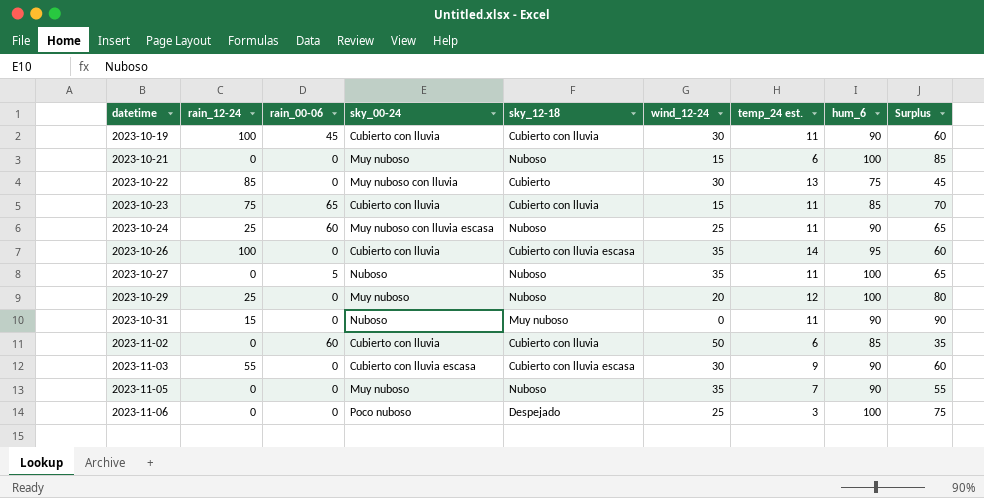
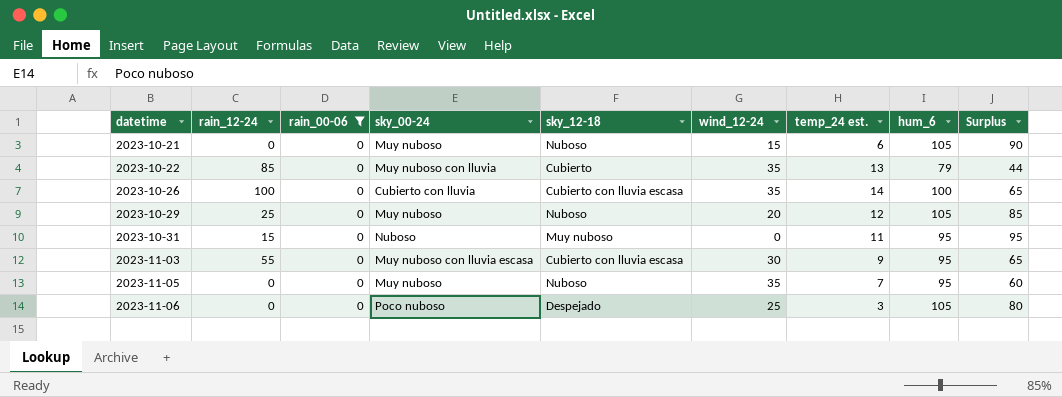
filter: none -> rain_00-06 = 0
2023-10-21 | hum_6: 100 -> 105
2023-10-21 | Surplus: 85 -> 90
2023-10-22 | wind_12-24: 30 -> 35
2023-10-22 | hum_6: 75 -> 79
2023-10-22 | Surplus: 45 -> 44
2023-10-26 | hum_6: 95 -> 100
2023-10-26 | Surplus: 60 -> 65
2023-10-29 | hum_6: 100 -> 105
2023-10-29 | Surplus: 80 -> 85
2023-10-31 | hum_6: 90 -> 95
2023-10-31 | Surplus: 90 -> 95
2023-11-03 | sky_00-24: Cubierto con lluvia escasa -> Muy nuboso con lluvia escasa
2023-11-03 | hum_6: 90 -> 95
2023-11-03 | Surplus: 60 -> 65
2023-11-05 | hum_6: 90 -> 95
2023-11-05 | Surplus: 55 -> 60
2023-11-06 | hum_6: 100 -> 105
2023-11-06 | Surplus: 75 -> 80

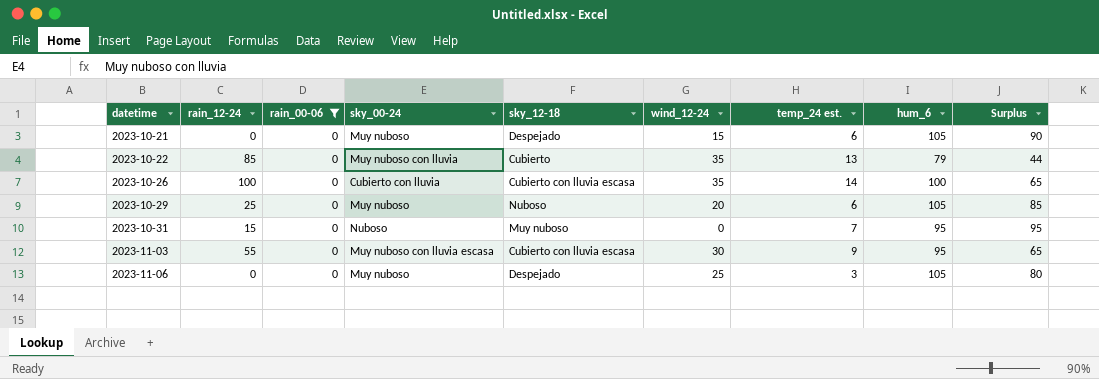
row 2023-11-05: 0 | 0 | Muy nuboso | Nuboso | 35 | 7 | 95 | 60 -> none
2023-10-21 | sky_12-18: Nuboso -> Despejado
2023-10-29 | temp_24 est.: 12 -> 6
2023-10-31 | temp_24 est.: 11 -> 7
2023-11-06 | sky_00-24: Poco nuboso -> Muy nuboso

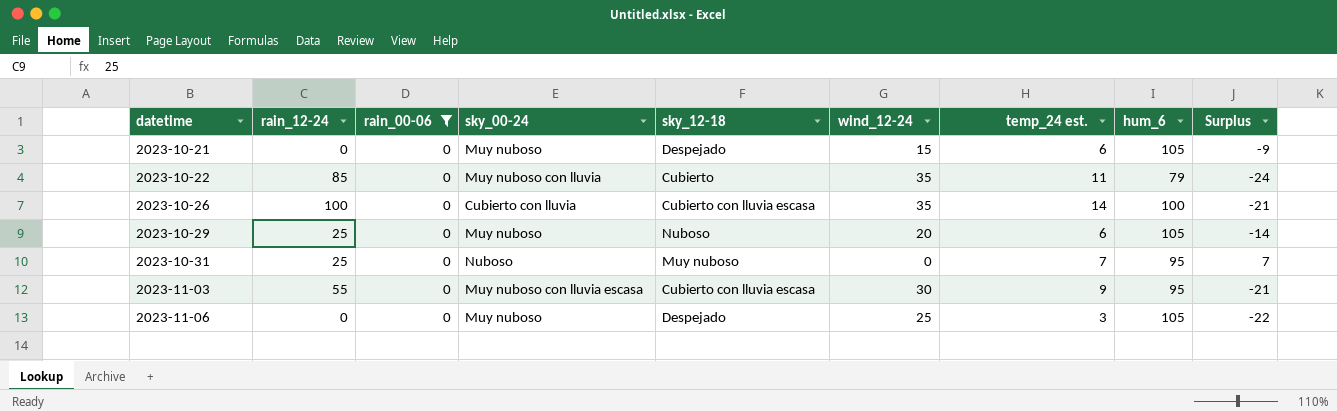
column Surplus | formula: [hum_6] - [wind_12-24] -> [temp_24 est.] - [wind_12-24]
2023-10-22 | temp_24 est.: 13 -> 11
2023-10-31 | rain_12-24: 15 -> 25

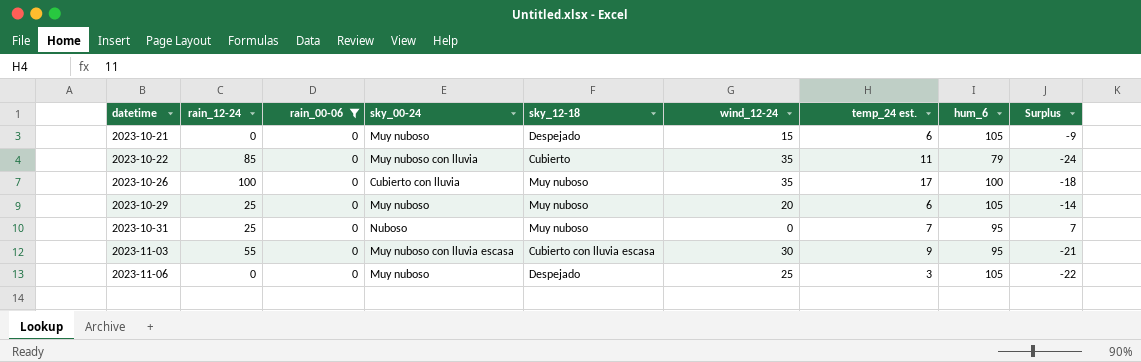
2023-10-26 | sky_12-18: Cubierto con lluvia escasa -> Muy nuboso
2023-10-26 | temp_24 est.: 14 -> 17
2023-10-26 | Surplus: -21 -> -18
2023-10-29 | sky_12-18: Nuboso -> Muy nuboso

